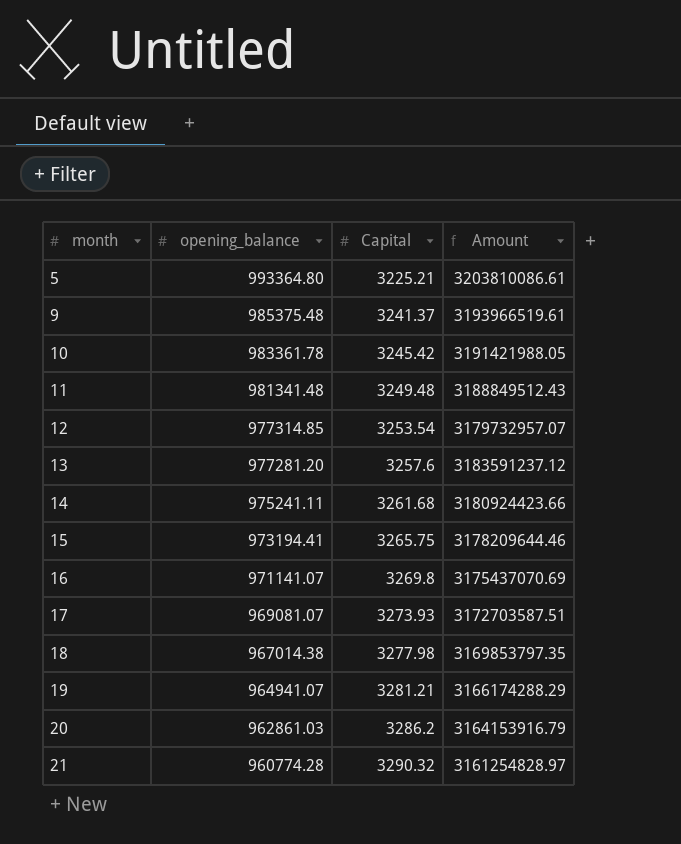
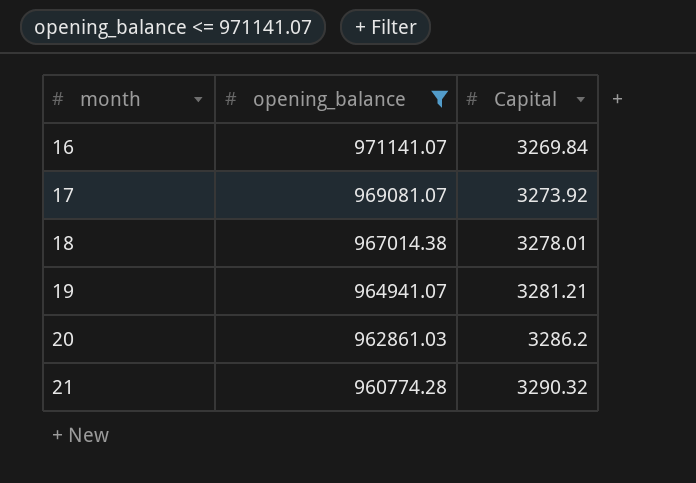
filter: none -> opening_balance <= 971141.07
column Amount | formula: [opening_balance] * [Capital] -> none
16 | Capital: 3269.8 -> 3269.84
17 | Capital: 3273.93 -> 3273.92
18 | Capital: 3277.98 -> 3278.01

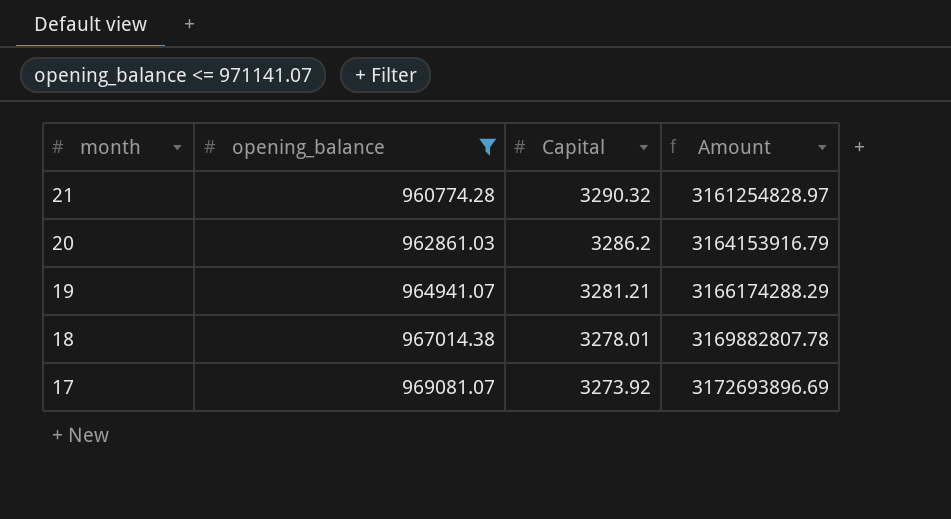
row order: month ascending -> month descending
column Amount | formula: none -> [opening_balance] * [Capital]
row 16: 971141.07 | 3269.84 -> none

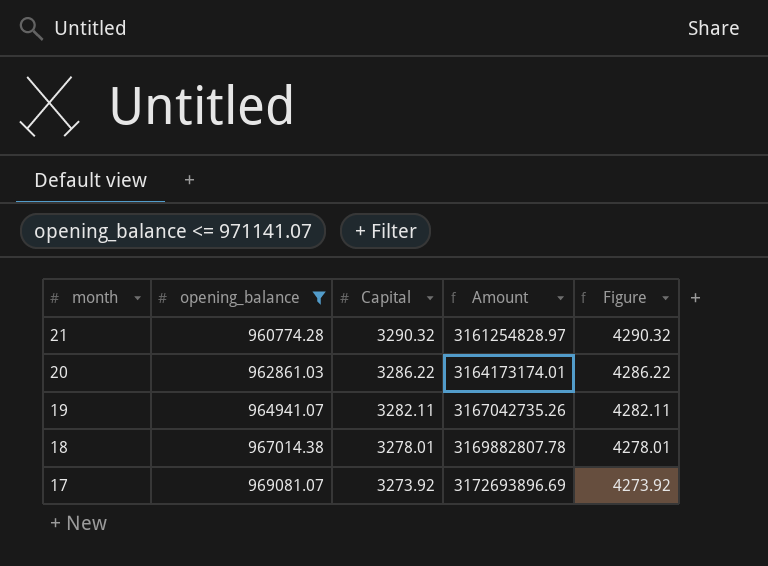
column Figure | formula: none -> [Capital] + 1000
20 | Capital: 3286.2 -> 3286.22
20 | Amount: 3164153916.79 -> 3164173174.01
19 | Capital: 3281.21 -> 3282.11
19 | Amount: 3166174288.29 -> 3167042735.26

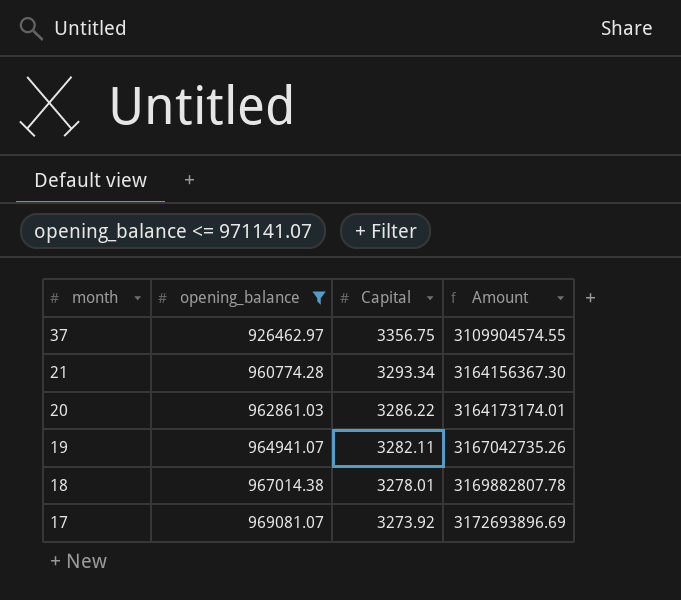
column Figure | formula: [Capital] + 1000 -> none
row 37: none -> 926462.97 | 3356.75 | 3109904574.55
21 | Capital: 3290.32 -> 3293.34
21 | Amount: 3161254828.97 -> 3164156367.30

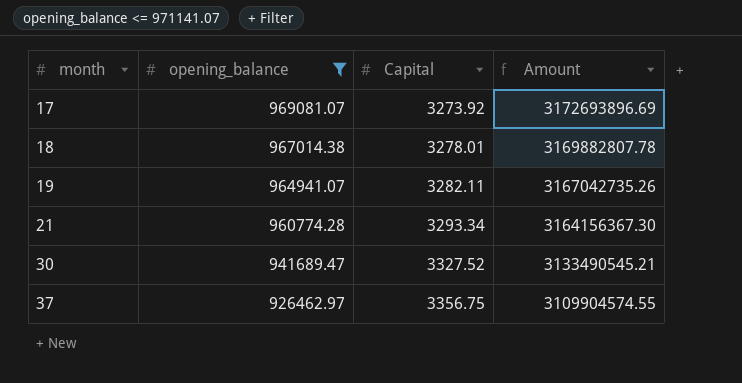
row order: month descending -> month ascending
row 20: 962861.03 | 3286.22 | 3164173174.01 -> none
row 30: none -> 941689.47 | 3327.52 | 3133490545.21

